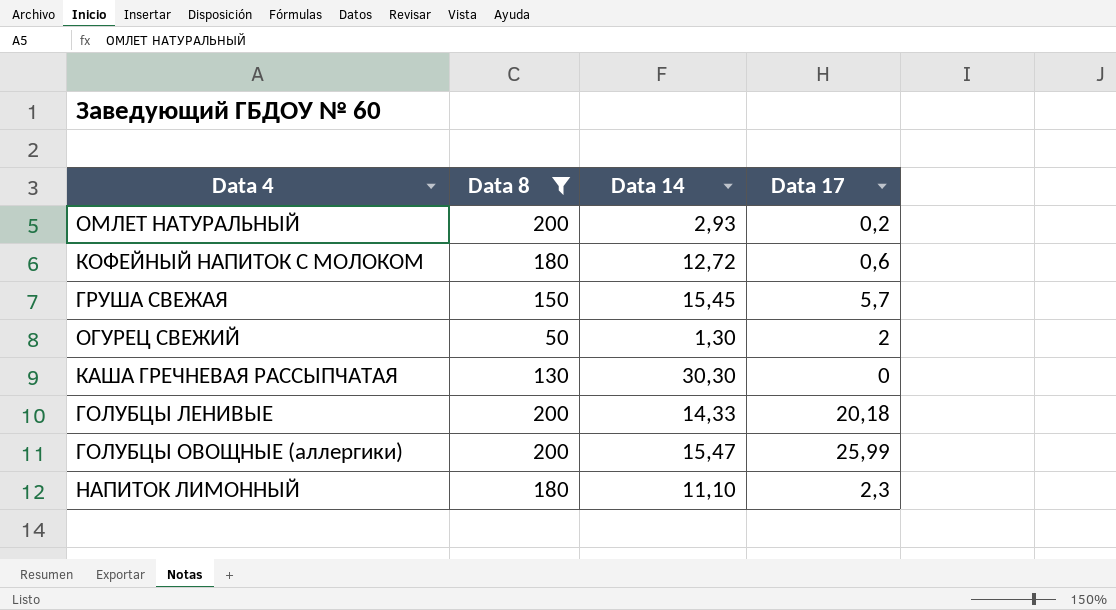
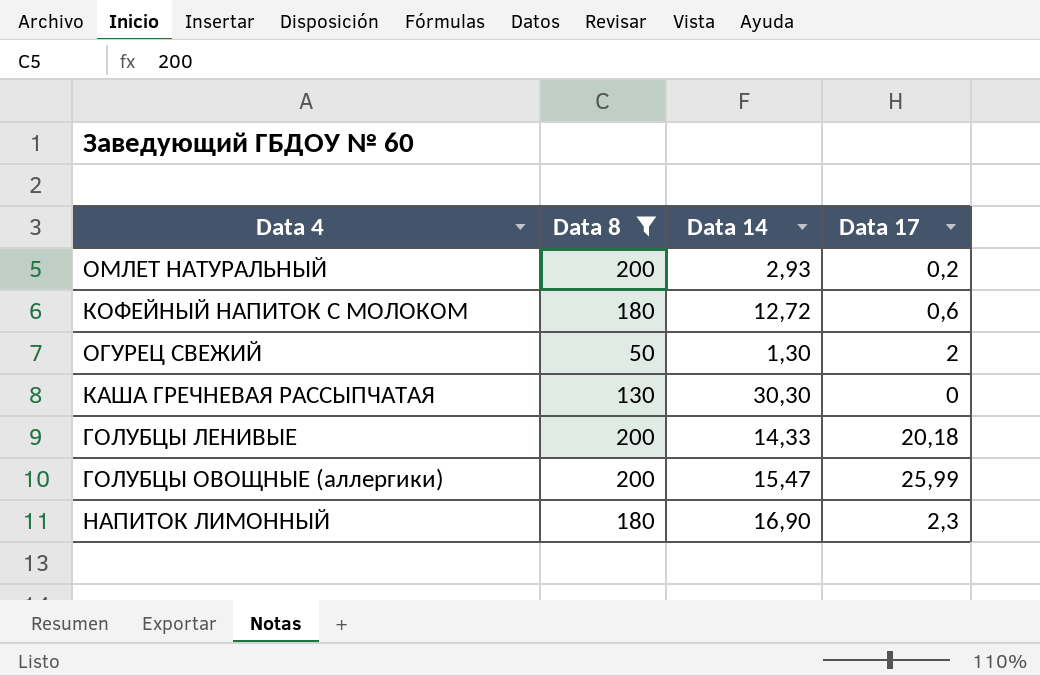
row ГРУША СВЕЖАЯ: 150 | 15,45 | 5,7 -> none
НАПИТОК ЛИМОННЫЙ | Data 14: 11,10 -> 16,90

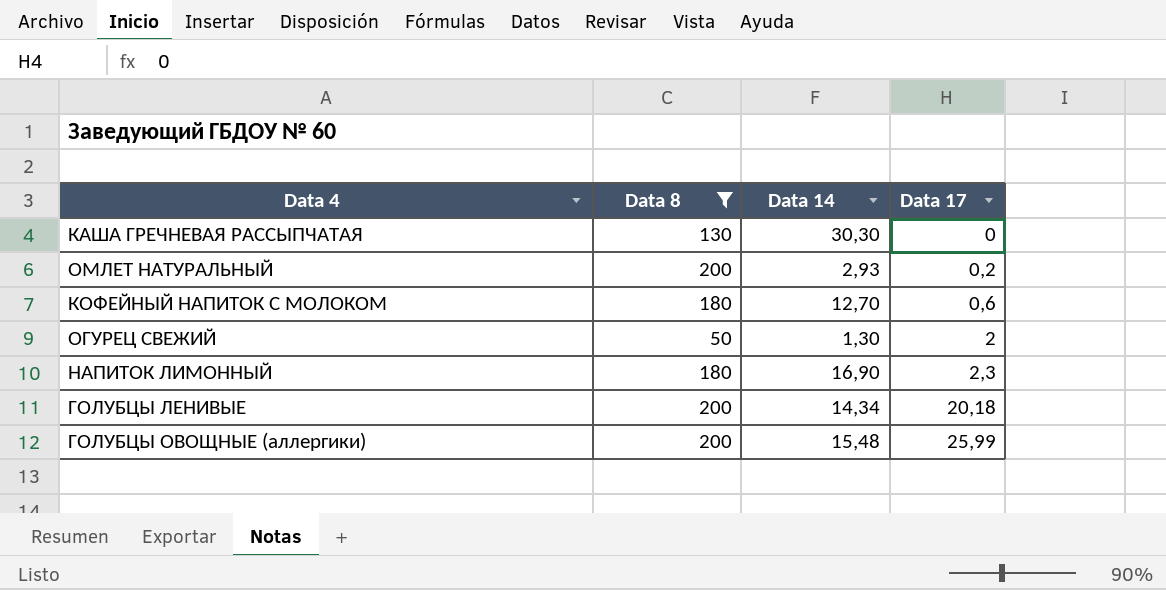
row order: none -> Data 17 ascending
КОФЕЙНЫЙ НАПИТОК С МОЛОКОМ | Data 14: 12,72 -> 12,70
ГОЛУБЦЫ ЛЕНИВЫЕ | Data 14: 14,33 -> 14,34
ГОЛУБЦЫ ОВОЩНЫЕ (аллергики) | Data 14: 15,47 -> 15,48

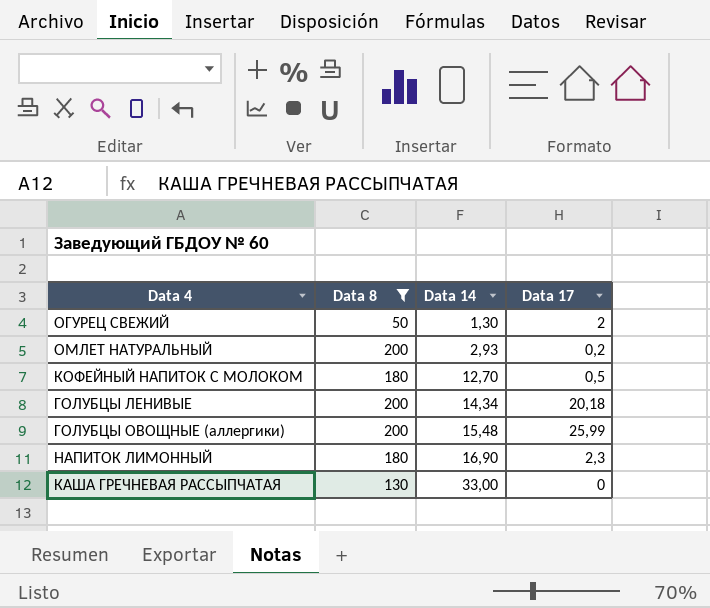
row order: Data 17 ascending -> Data 14 ascending
КОФЕЙНЫЙ НАПИТОК С МОЛОКОМ | Data 17: 0,6 -> 0,5
КАША ГРЕЧНЕВАЯ РАССЫПЧАТАЯ | Data 14: 30,30 -> 33,00

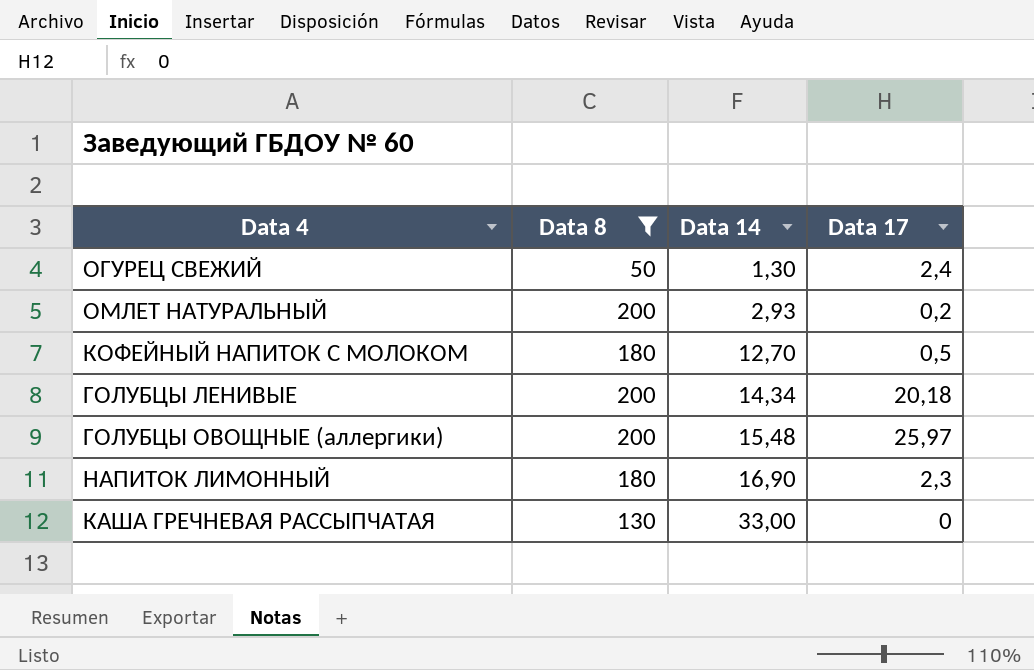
ОГУРЕЦ СВЕЖИЙ | Data 17: 2 -> 2,4
ГОЛУБЦЫ ОВОЩНЫЕ (аллергики) | Data 17: 25,99 -> 25,97

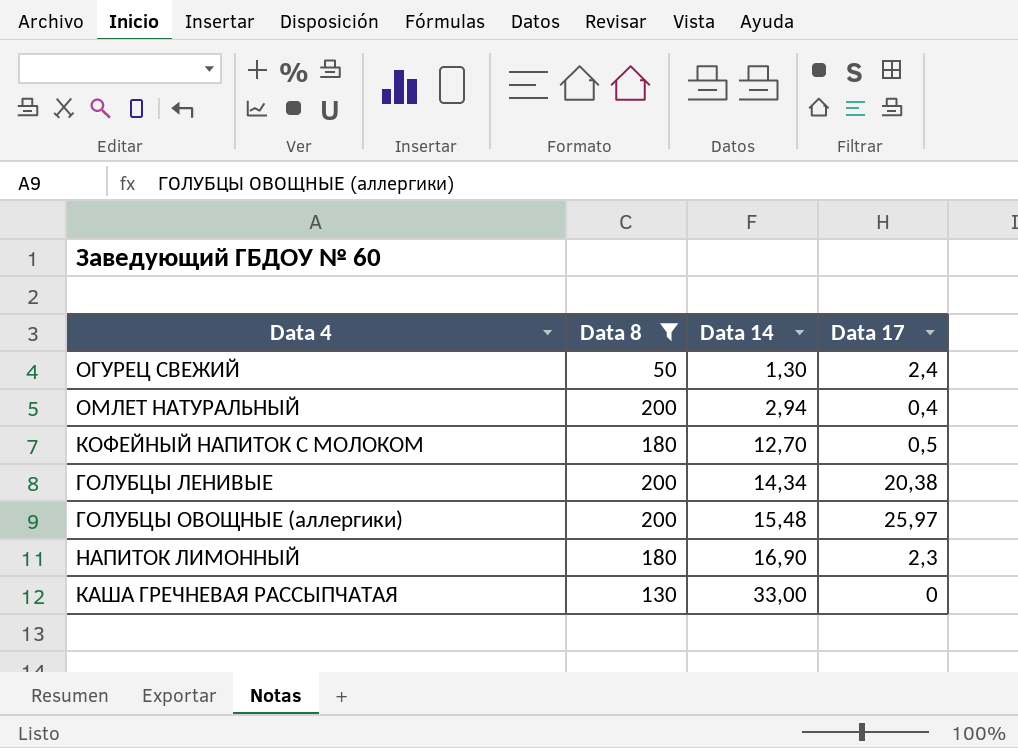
ОМЛЕТ НАТУРАЛЬНЫЙ | Data 14: 2,93 -> 2,94
ОМЛЕТ НАТУРАЛЬНЫЙ | Data 17: 0,2 -> 0,4
ГОЛУБЦЫ ЛЕНИВЫЕ | Data 17: 20,18 -> 20,38

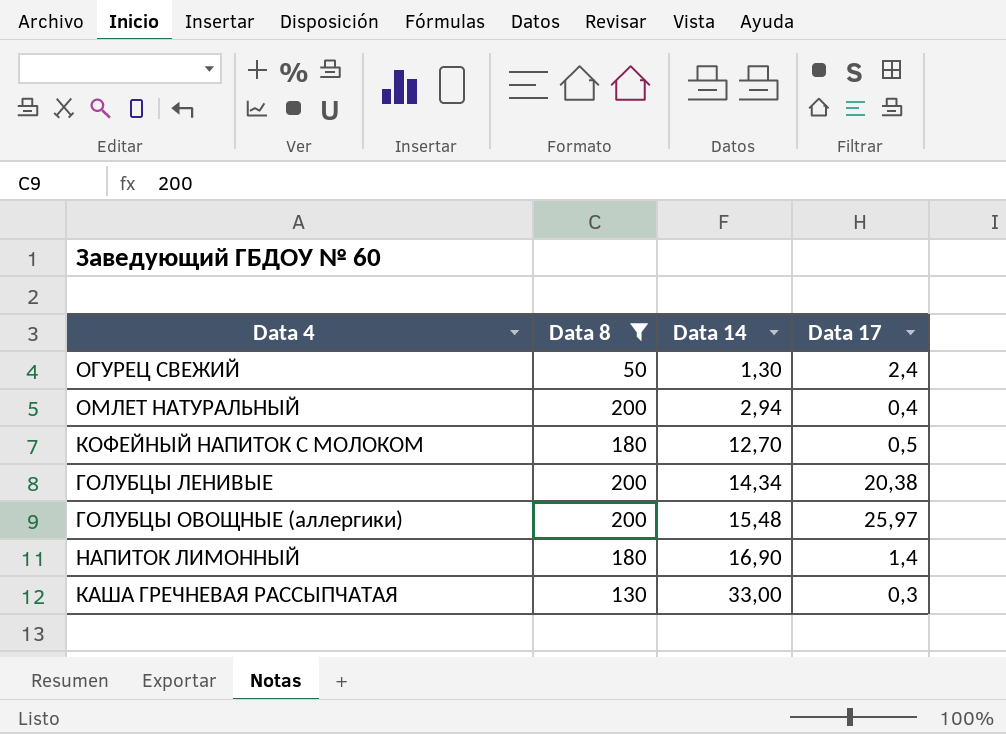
НАПИТОК ЛИМОННЫЙ | Data 17: 2,3 -> 1,4
КАША ГРЕЧНЕВАЯ РАССЫПЧАТАЯ | Data 17: 0 -> 0,3

